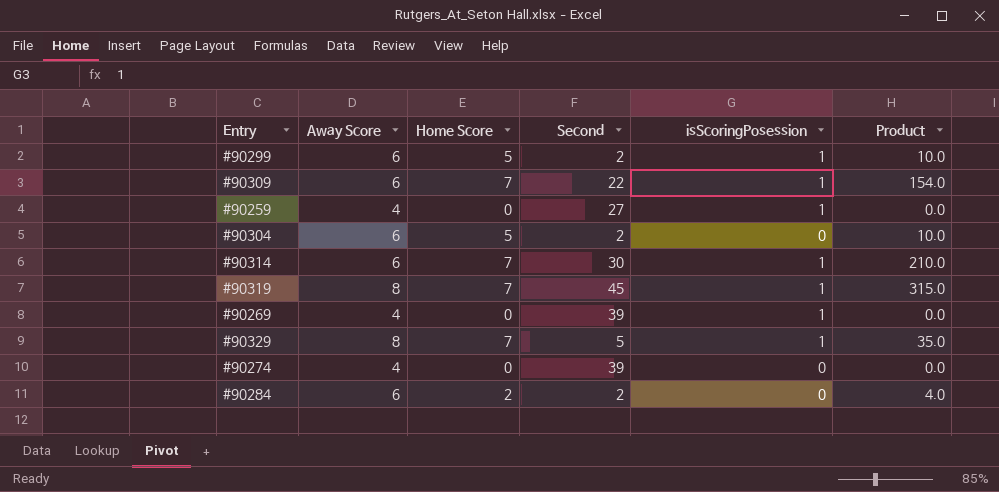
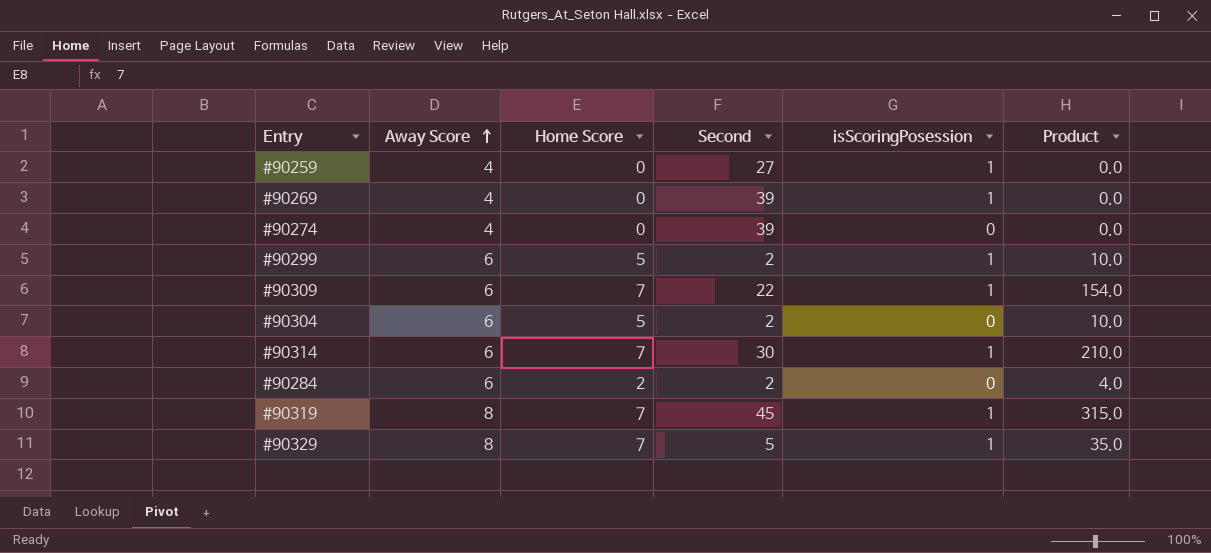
row order: none -> Away Score ascending

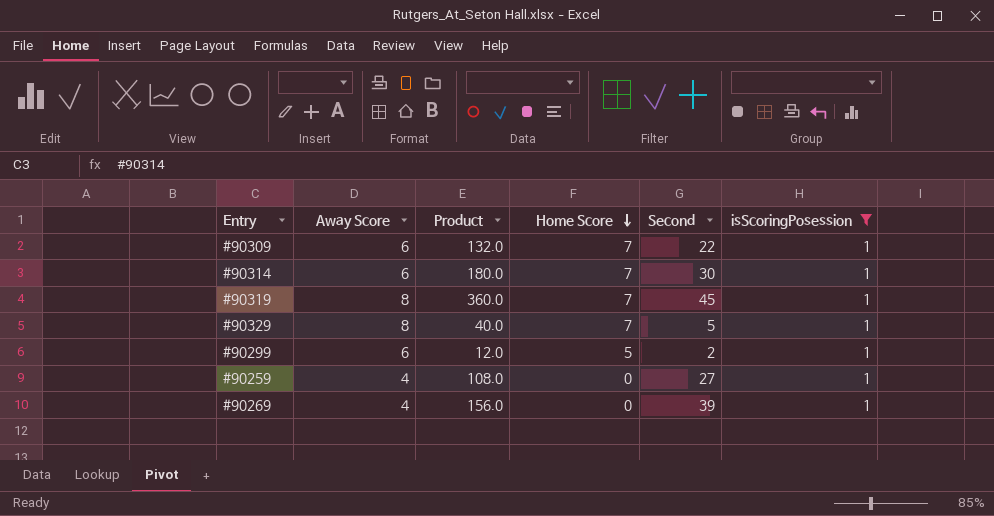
filter: none -> isScoringPosession = 1
row order: Away Score ascending -> Home Score descending
column Product | formula: [Home Score] * [Second] -> [Away Score] * [Second]
column Product | position: 6 -> 3

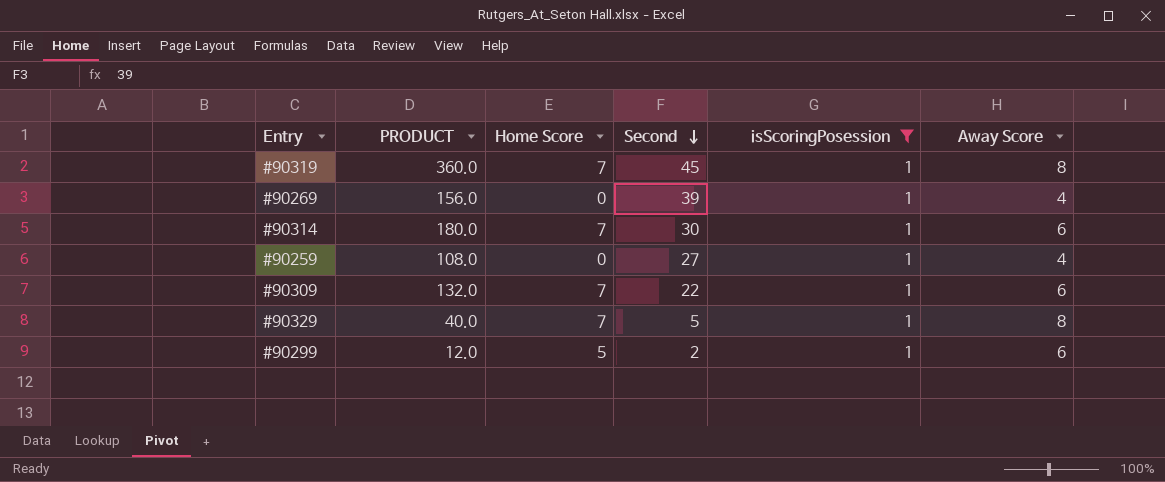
row order: Home Score descending -> Second descending
column name: Product -> PRODUCT
column Away Score | position: 2 -> 6

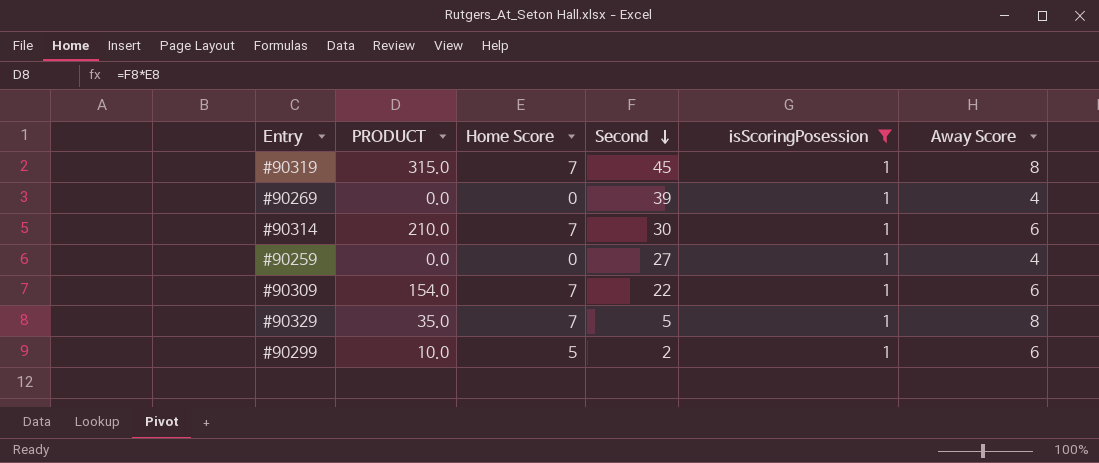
column PRODUCT | formula: [Second] * [Away Score] -> [Home Score] * [Second]

